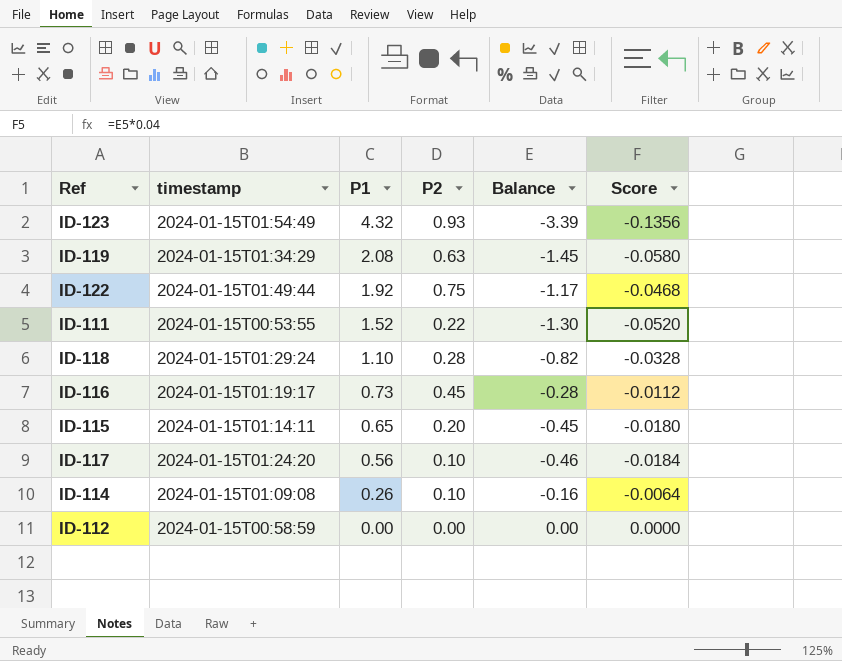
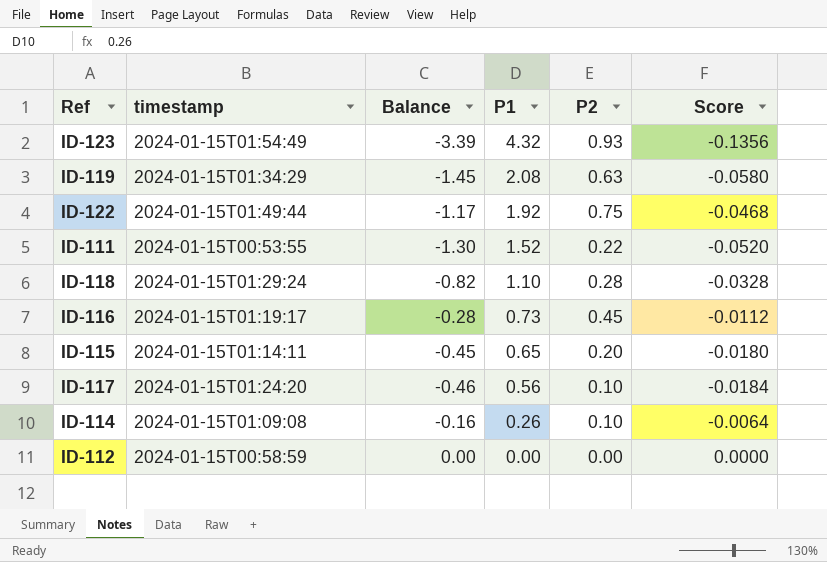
column Balance | position: 5 -> 3

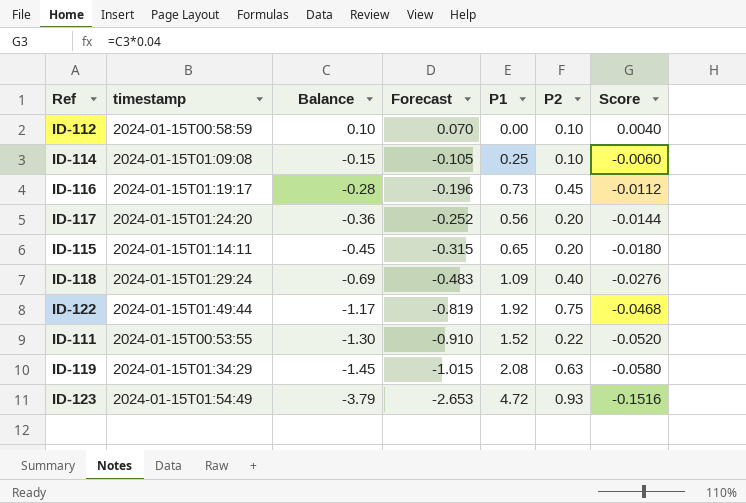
row order: P1 descending -> Balance descending
column Forecast | formula: none -> [Balance] * 0.7
ID-112 | Balance: 0.00 -> 0.10
ID-112 | P2: 0.00 -> 0.10
ID-112 | Score: 0.0000 -> 0.0040
ID-114 | Balance: -0.16 -> -0.15
ID-114 | P1: 0.26 -> 0.25
ID-114 | Score: -0.0064 -> -0.0060
ID-117 | Balance: -0.46 -> -0.36
ID-117 | P2: 0.10 -> 0.20
ID-117 | Score: -0.0184 -> -0.0144
ID-118 | Balance: -0.82 -> -0.69
ID-118 | P1: 1.10 -> 1.09
ID-118 | P2: 0.28 -> 0.40
ID-118 | Score: -0.0328 -> -0.0276
ID-123 | Balance: -3.39 -> -3.79
ID-123 | P1: 4.32 -> 4.72
ID-123 | Score: -0.1356 -> -0.1516

